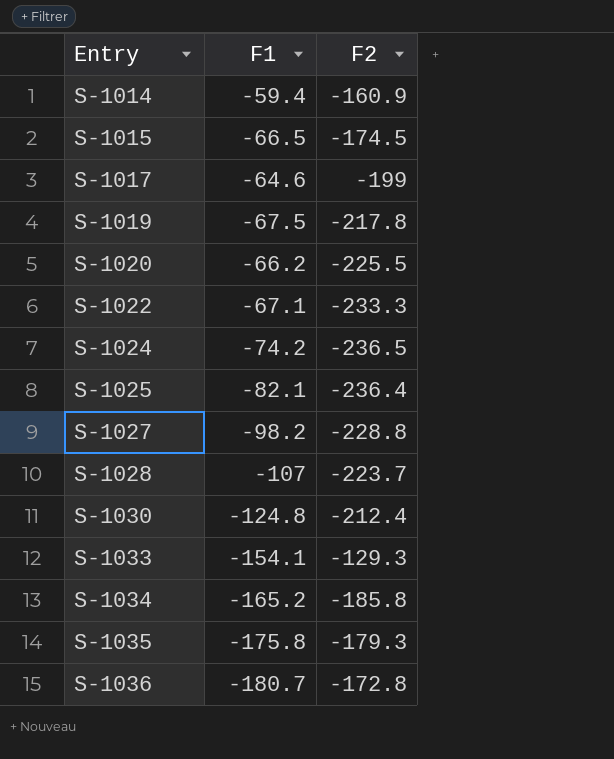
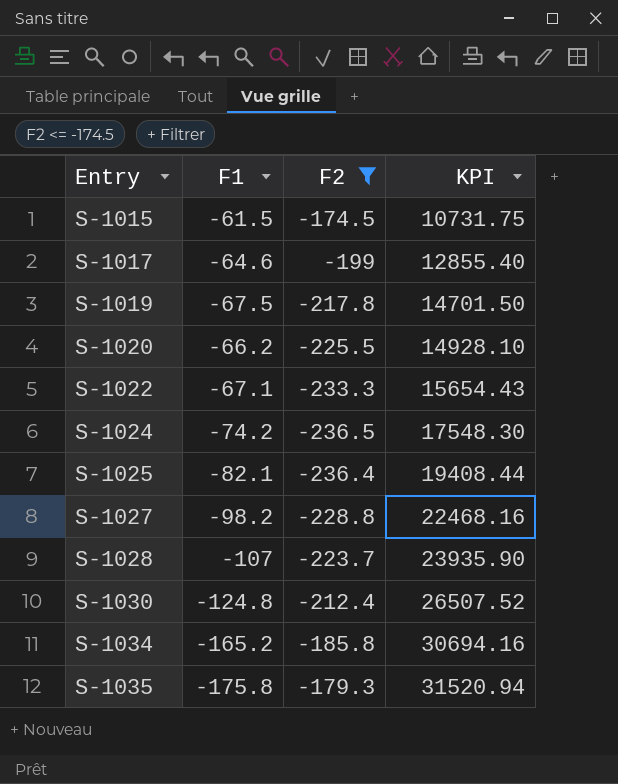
filter: none -> F2 <= -174.5
column KPI | formula: none -> [F1] * [F2]
S-1015 | F1: -66.5 -> -61.5

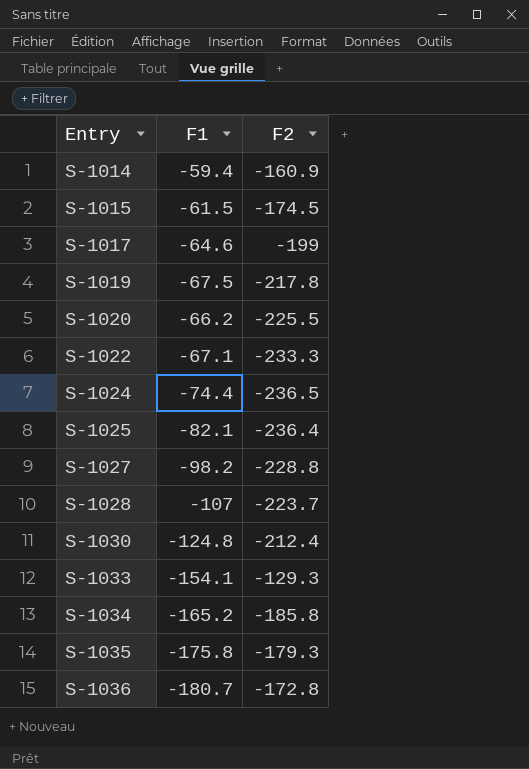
filter: F2 <= -174.5 -> none
column KPI | formula: [F1] * [F2] -> none
S-1024 | F1: -74.2 -> -74.4

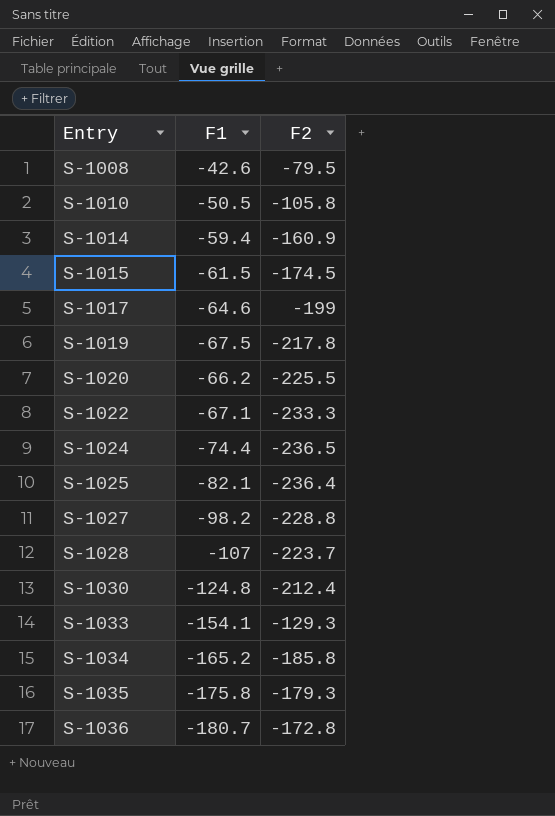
row S-1008: none -> -42.6 | -79.5
row S-1010: none -> -50.5 | -105.8

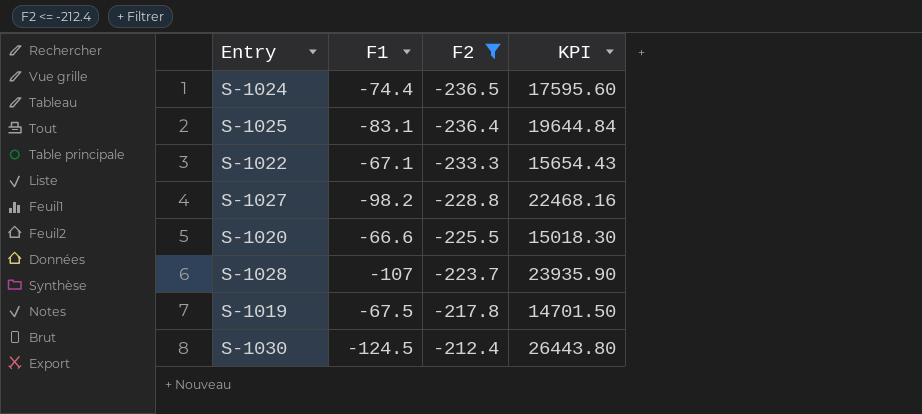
filter: none -> F2 <= -212.4
row order: Entry ascending -> F2 ascending
column KPI | formula: none -> [F1] * [F2]
S-1025 | F1: -82.1 -> -83.1
S-1020 | F1: -66.2 -> -66.6
S-1030 | F1: -124.8 -> -124.5

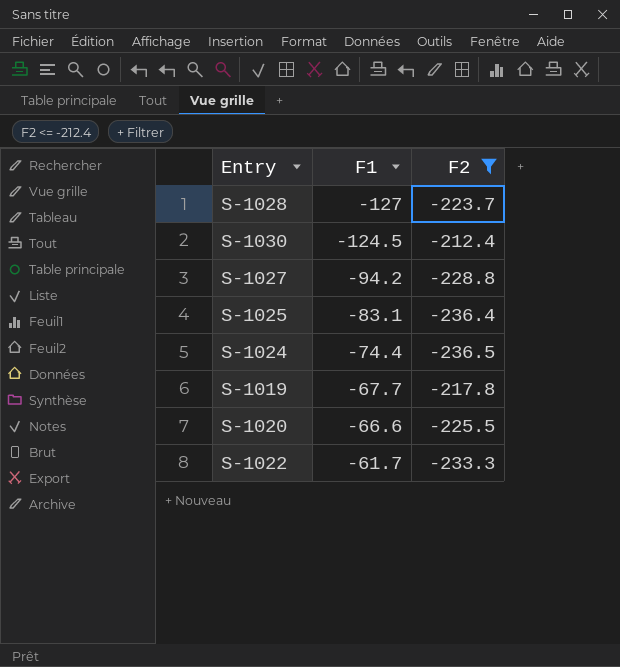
row order: F2 ascending -> F1 ascending
column KPI | formula: [F1] * [F2] -> none
S-1028 | F1: -107 -> -127
S-1027 | F1: -98.2 -> -94.2
S-1019 | F1: -67.5 -> -67.7
S-1022 | F1: -67.1 -> -61.7

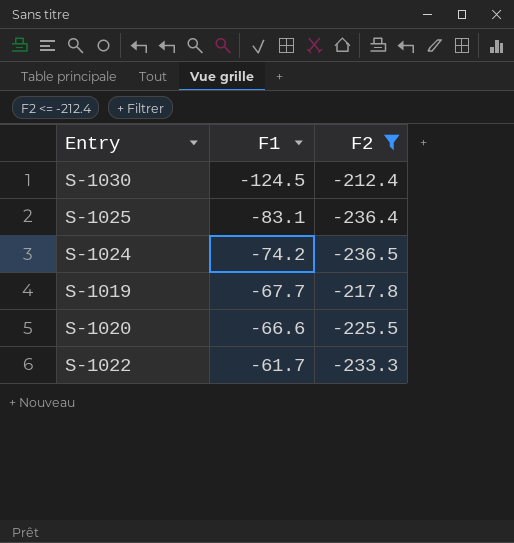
row S-1028: -127 | -223.7 -> none
row S-1027: -94.2 | -228.8 -> none
S-1024 | F1: -74.4 -> -74.2

